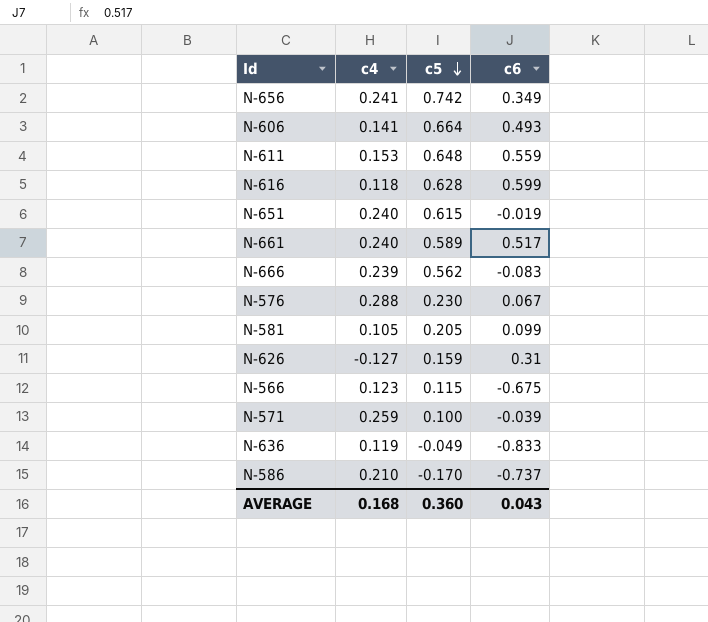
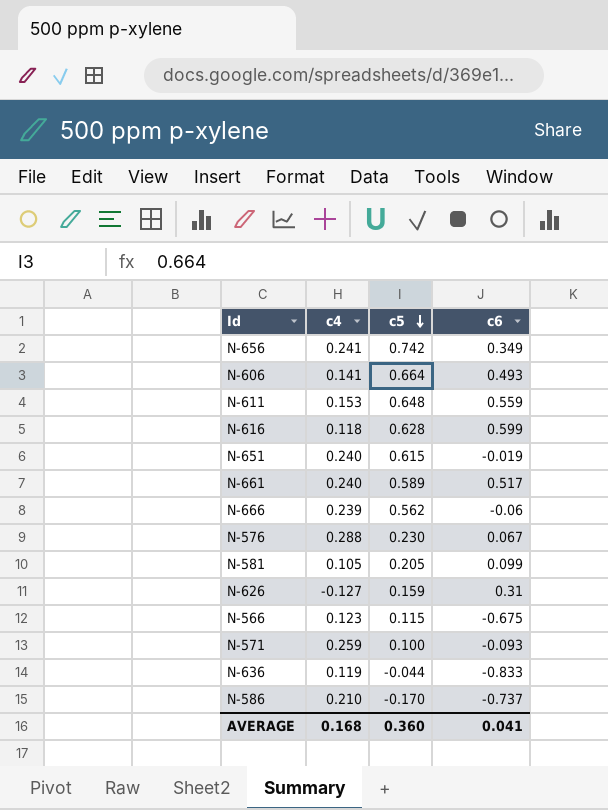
N-666 | c6: -0.083 -> -0.06
N-571 | c6: -0.039 -> -0.093
N-636 | c5: -0.049 -> -0.044
AVERAGE | c6: 0.043 -> 0.041

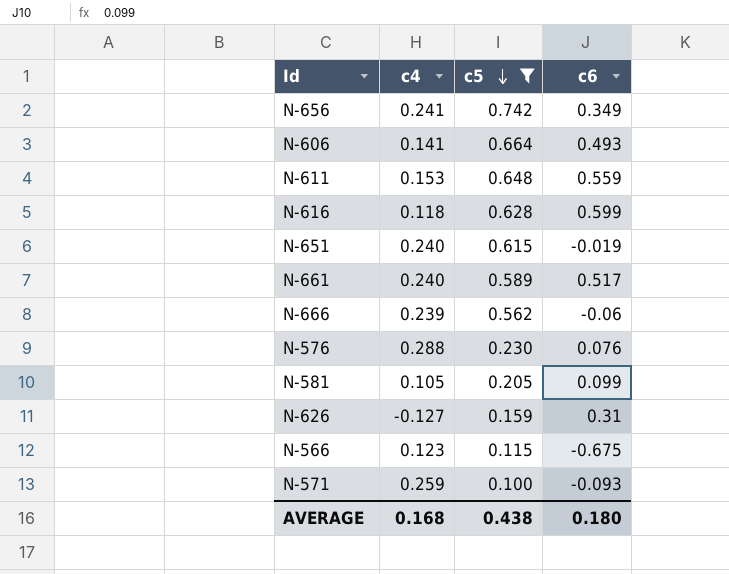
filter: none -> c5 >= 0.100
N-576 | c6: 0.067 -> 0.076
AVERAGE | c5: 0.360 -> 0.438
AVERAGE | c6: 0.041 -> 0.180

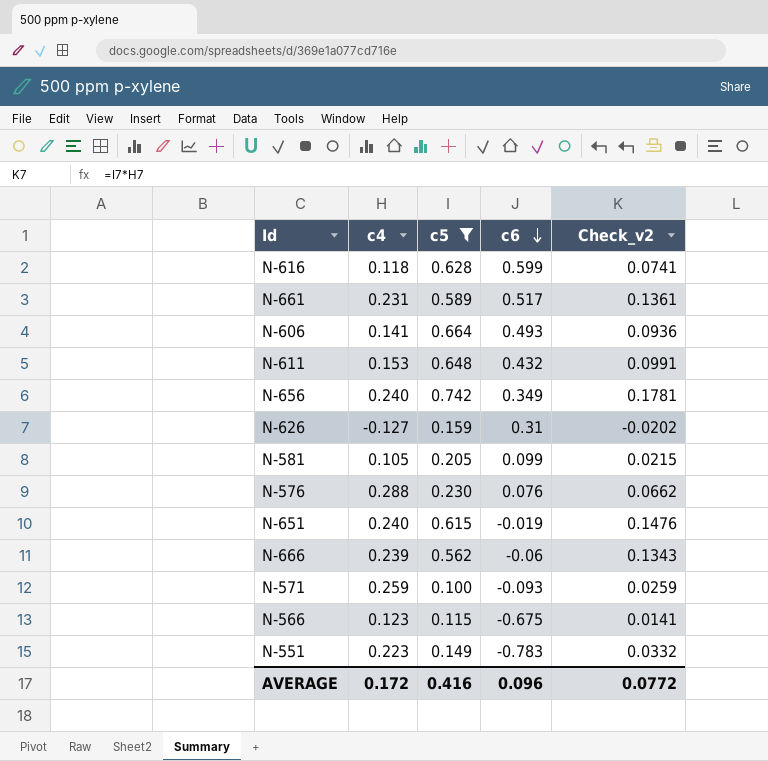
row order: c5 descending -> c6 descending
column Check_v2 | formula: none -> [c4] * [c5]
N-661 | c4: 0.240 -> 0.231
N-611 | c6: 0.559 -> 0.432
N-656 | c4: 0.241 -> 0.240
row N-551: none -> 0.223 | 0.149 | -0.783 | 0.0332
AVERAGE | c4: 0.168 -> 0.172
AVERAGE | c5: 0.438 -> 0.416
AVERAGE | c6: 0.180 -> 0.096

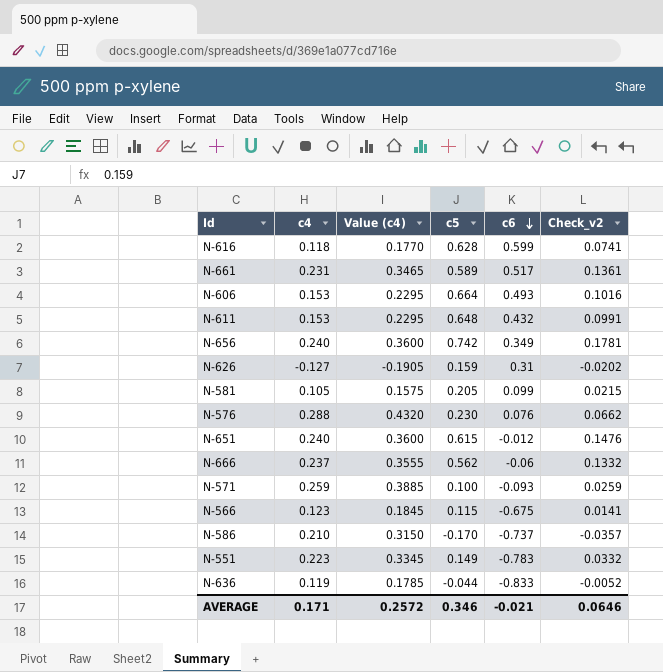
filter: c5 >= 0.100 -> none
column Value (c4) | formula: none -> [c4] * 1.5
N-606 | c4: 0.141 -> 0.153
N-606 | Check_v2: 0.0936 -> 0.1016
N-651 | c6: -0.019 -> -0.012
N-666 | c4: 0.239 -> 0.237
N-666 | Check_v2: 0.1343 -> 0.1332
AVERAGE | c4: 0.172 -> 0.171
AVERAGE | c5: 0.416 -> 0.346
AVERAGE | c6: 0.096 -> -0.021
AVERAGE | Check_v2: 0.0772 -> 0.0646

